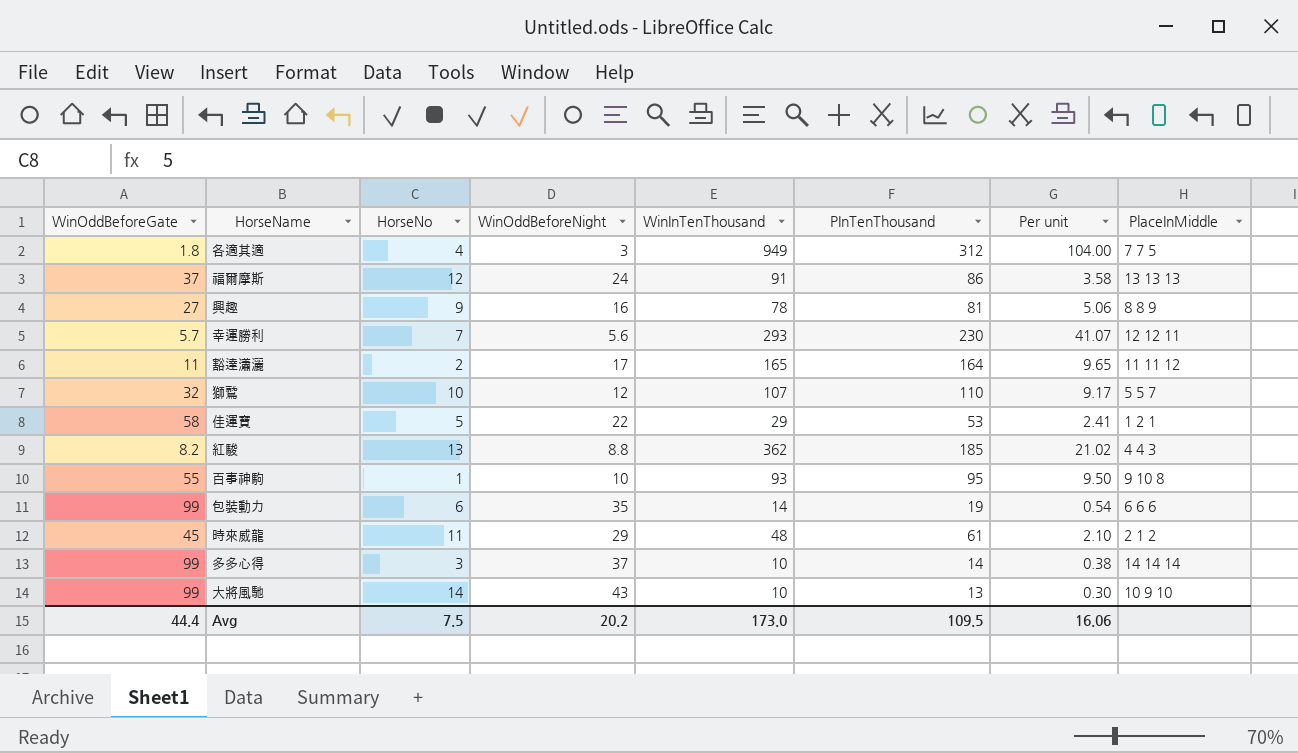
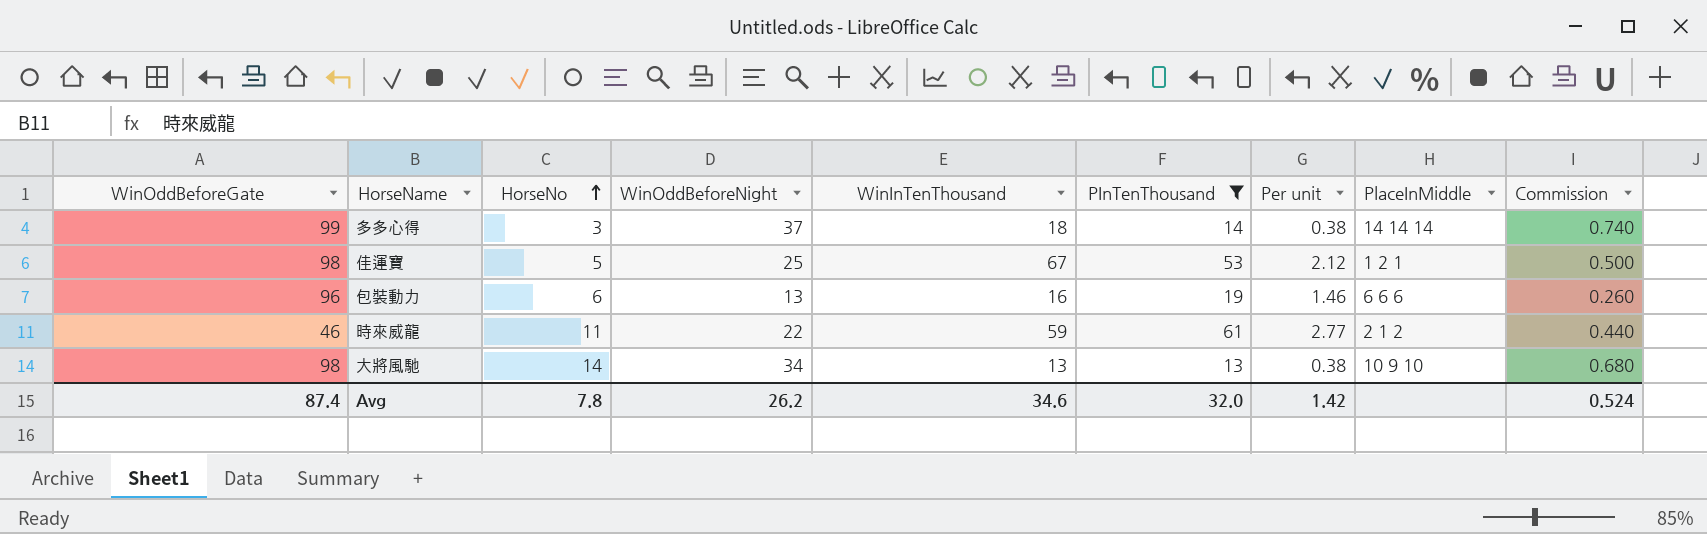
filter: none -> PInTenThousand <= 61
row order: none -> HorseNo ascending
column Commission | formula: none -> [WinOddBeforeNight] * 0.02
多多心得 | WinInTenThousand: 10 -> 18
佳運寶 | WinOddBeforeGate: 58 -> 98
佳運寶 | WinOddBeforeNight: 22 -> 25
佳運寶 | WinInTenThousand: 29 -> 67
佳運寶 | Per unit: 2.41 -> 2.12
包裝動力 | WinOddBeforeGate: 99 -> 96
包裝動力 | WinOddBeforeNight: 35 -> 13
包裝動力 | WinInTenThousand: 14 -> 16
包裝動力 | Per unit: 0.54 -> 1.46
時來威龍 | WinOddBeforeGate: 45 -> 46
時來威龍 | WinOddBeforeNight: 29 -> 22
時來威龍 | WinInTenThousand: 48 -> 59
時來威龍 | Per unit: 2.10 -> 2.77
大將風馳 | WinOddBeforeGate: 99 -> 98
大將風馳 | WinOddBeforeNight: 43 -> 34
大將風馳 | WinInTenThousand: 10 -> 13
大將風馳 | Per unit: 0.30 -> 0.38
Avg | WinOddBeforeGate: 44.4 -> 87.4
Avg | HorseNo: 7.5 -> 7.8
Avg | WinOddBeforeNight: 20.2 -> 26.2
Avg | WinInTenThousand: 173.0 -> 34.6
Avg | PInTenThousand: 109.5 -> 32.0
Avg | Per unit: 16.06 -> 1.42

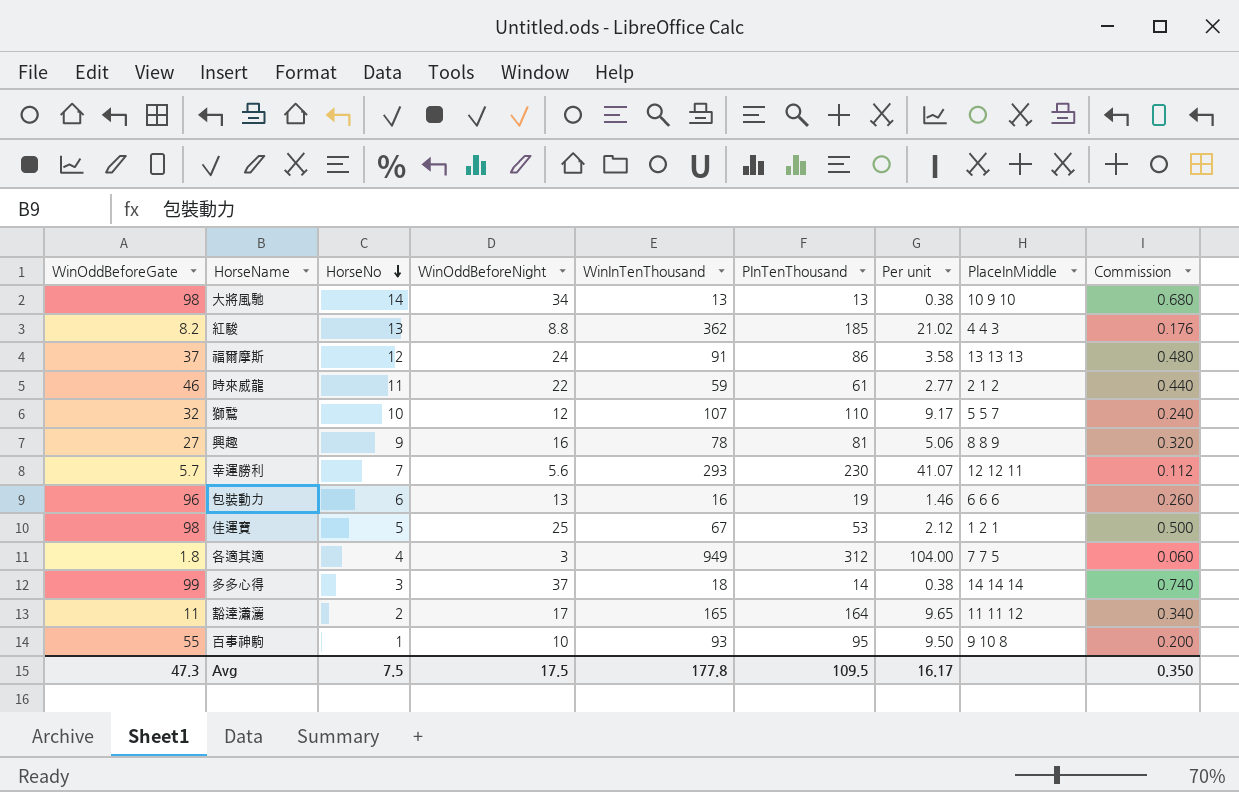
filter: PInTenThousand <= 61 -> none
row order: HorseNo ascending -> HorseNo descending
Avg | WinOddBeforeGate: 87.4 -> 47.3
Avg | HorseNo: 7.8 -> 7.5
Avg | WinOddBeforeNight: 26.2 -> 17.5
Avg | WinInTenThousand: 34.6 -> 177.8
Avg | PInTenThousand: 32.0 -> 109.5
Avg | Per unit: 1.42 -> 16.17
Avg | Commission: 0.524 -> 0.350

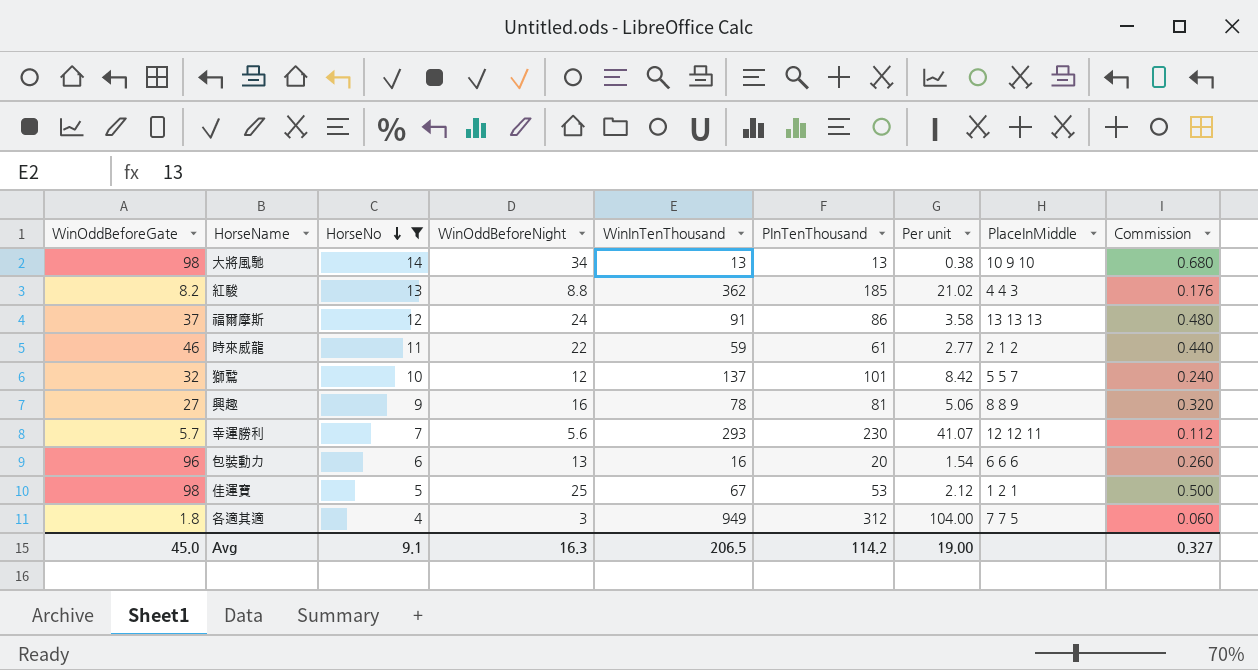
filter: none -> HorseNo >= 4
獅鷲 | WinInTenThousand: 107 -> 137
獅鷲 | PInTenThousand: 110 -> 101
獅鷲 | Per unit: 9.17 -> 8.42
包裝動力 | PInTenThousand: 19 -> 20
包裝動力 | Per unit: 1.46 -> 1.54
Avg | WinOddBeforeGate: 47.3 -> 45.0
Avg | HorseNo: 7.5 -> 9.1
Avg | WinOddBeforeNight: 17.5 -> 16.3
Avg | WinInTenThousand: 177.8 -> 206.5
Avg | PInTenThousand: 109.5 -> 114.2
Avg | Per unit: 16.17 -> 19.00
Avg | Commission: 0.350 -> 0.327

